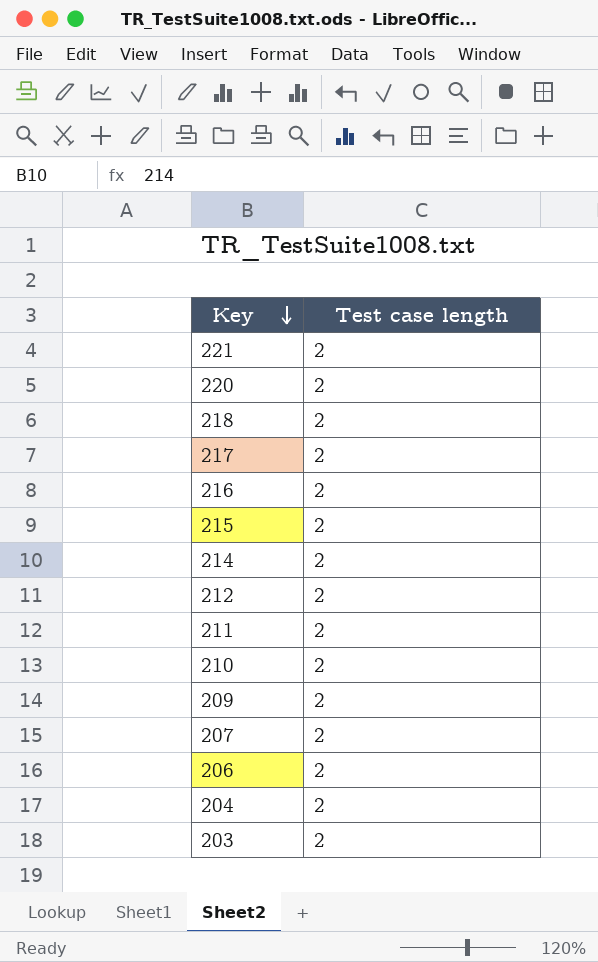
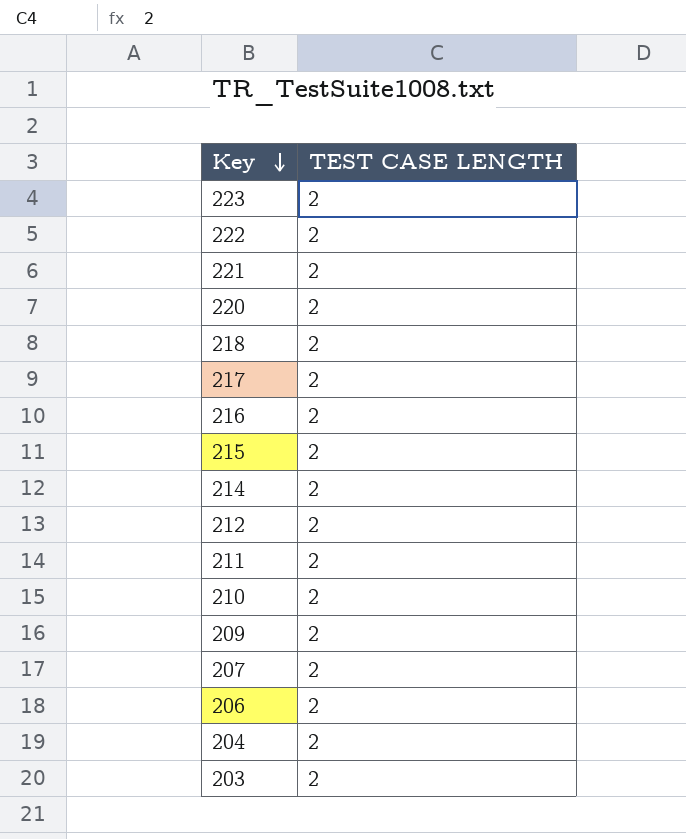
column name: Test case length -> TEST CASE LENGTH
row 223: none -> 2
row 222: none -> 2

